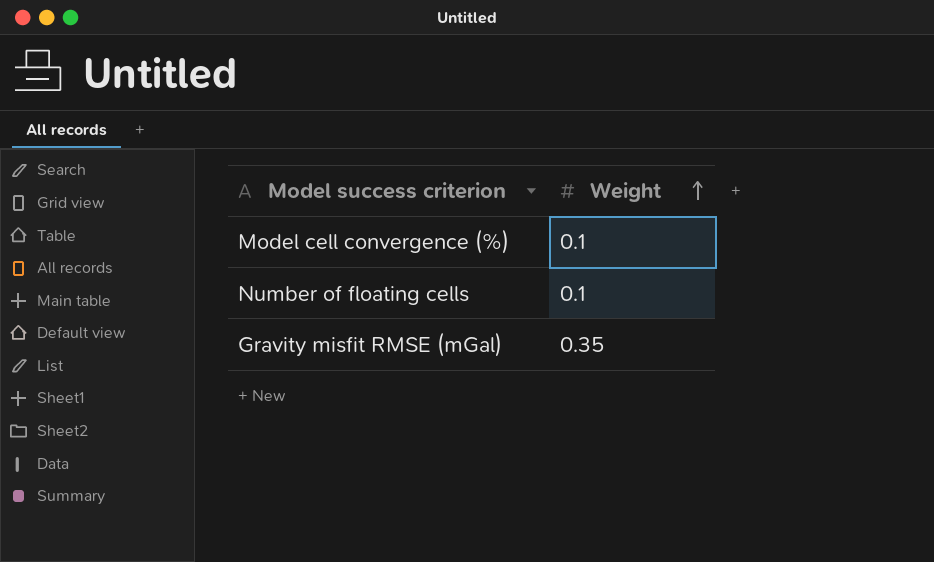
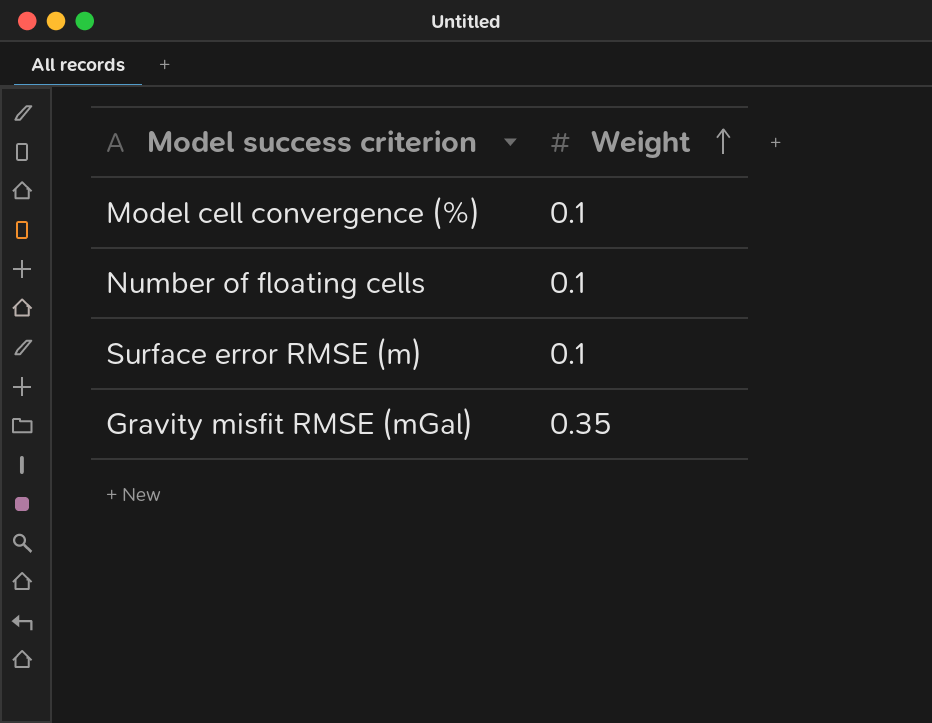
row Surface error RMSE (m): none -> 0.1

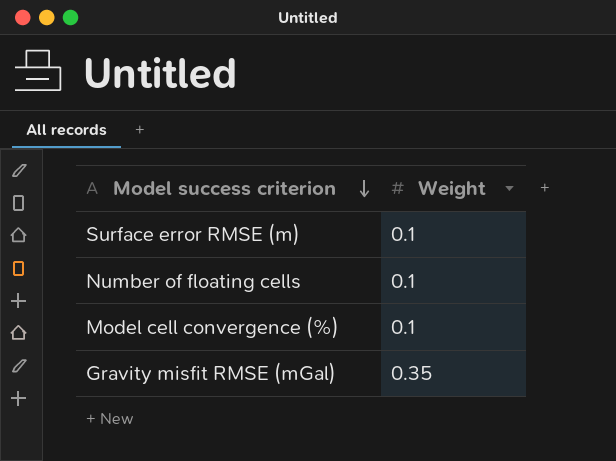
row order: Weight ascending -> Model success criterion descending

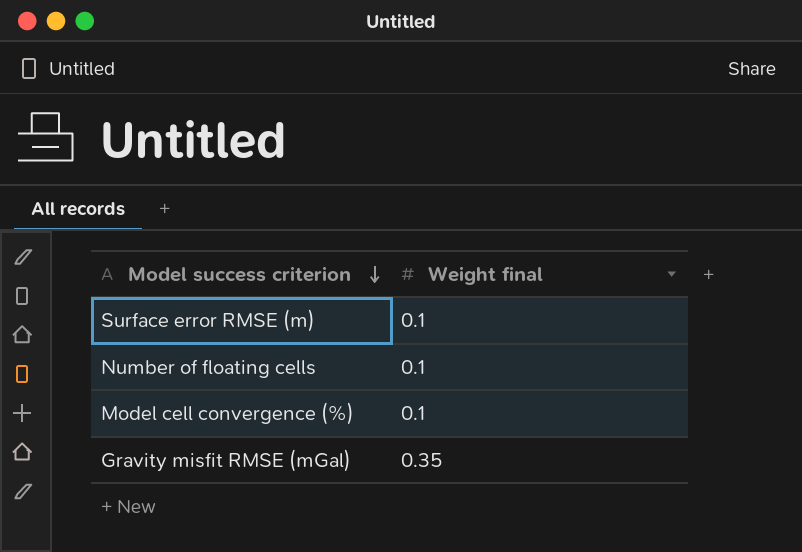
column name: Weight -> Weight final

